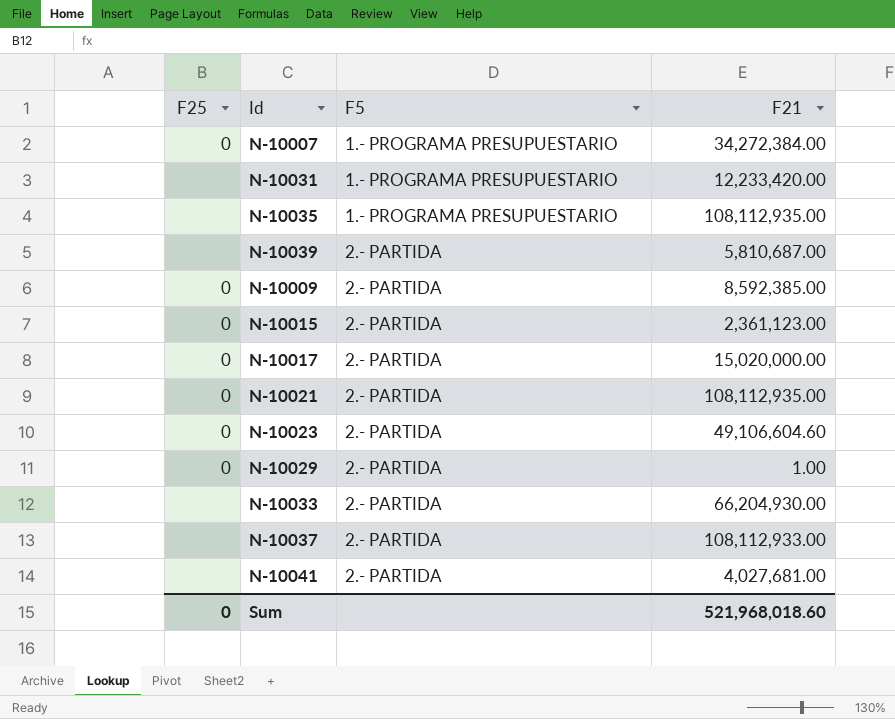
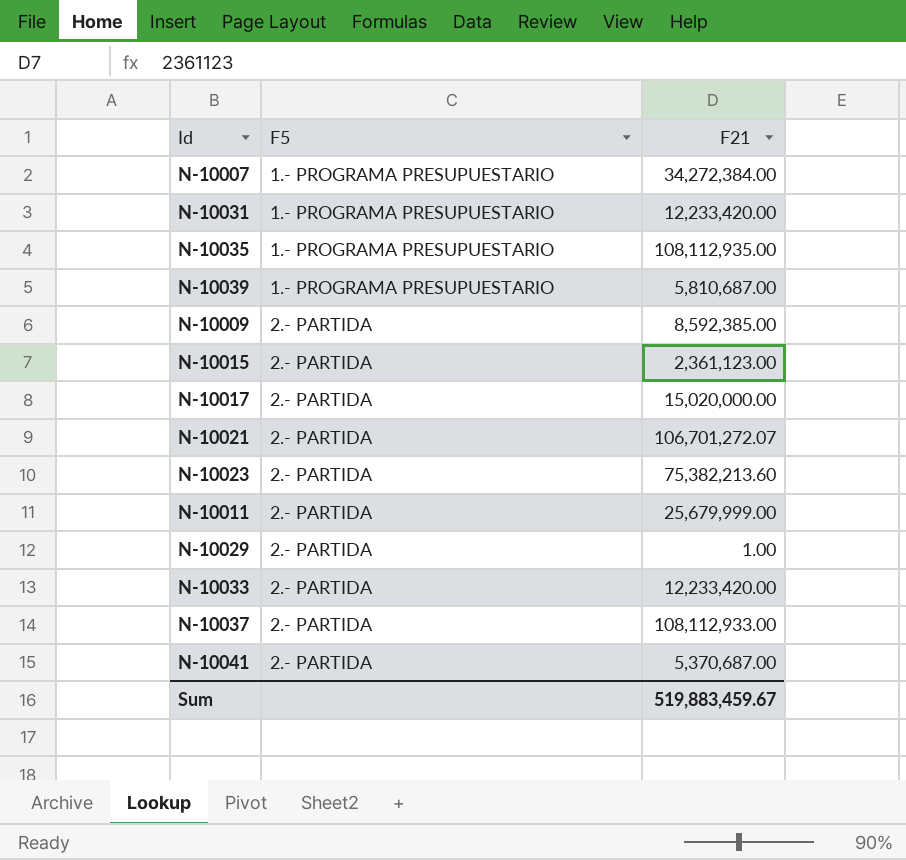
column F25 | position: 1 -> none
N-10039 | F5: 2.- PARTIDA -> 1.- PROGRAMA PRESUPUESTARIO
N-10021 | F21: 108,112,935.00 -> 106,701,272.07
N-10023 | F21: 49,106,604.60 -> 75,382,213.60
row N-10011: none -> 2.- PARTIDA | 25,679,999.00
N-10033 | F21: 66,204,930.00 -> 12,233,420.00
N-10041 | F21: 4,027,681.00 -> 5,370,687.00
Sum | F21: 521,968,018.60 -> 519,883,459.67

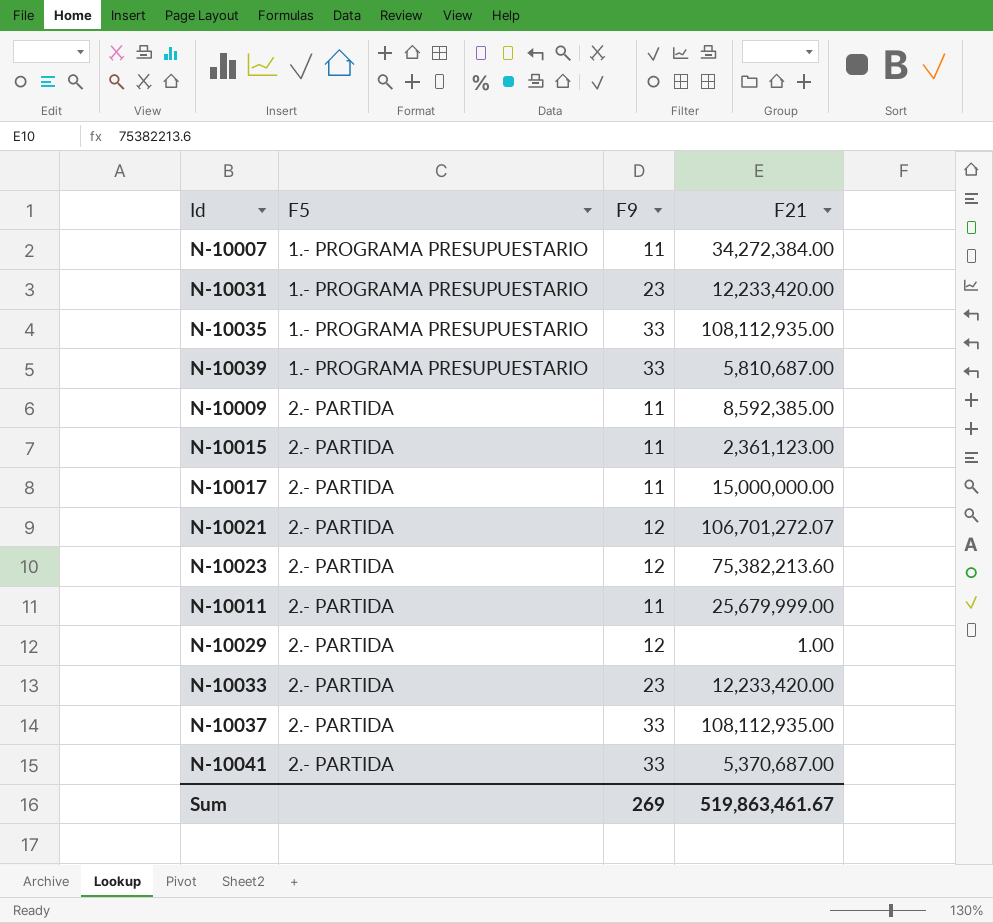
column F9 | position: none -> 3
N-10017 | F21: 15,020,000.00 -> 15,000,000.00
N-10037 | F21: 108,112,933.00 -> 108,112,935.00
Sum | F21: 519,883,459.67 -> 519,863,461.67

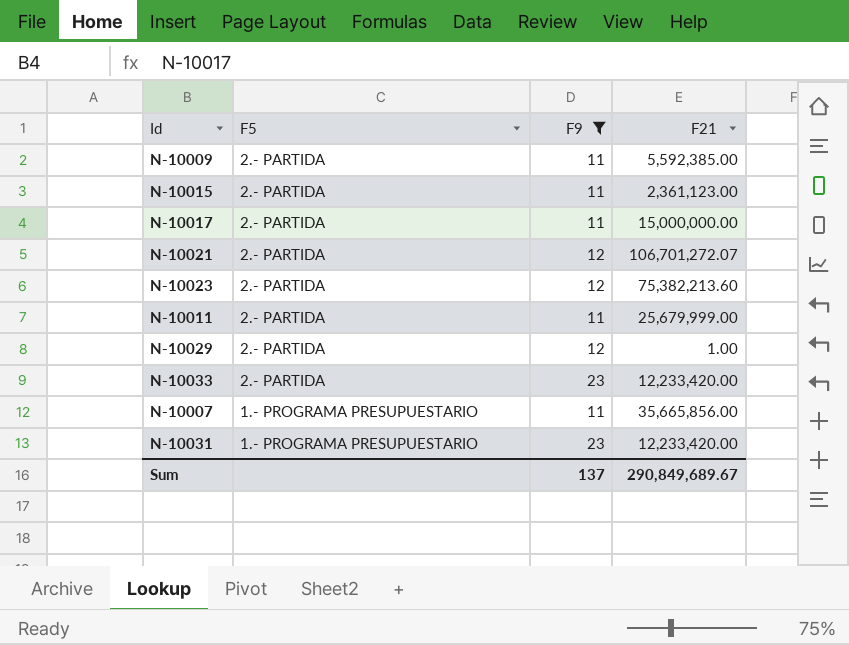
filter: none -> F9 != 33
row order: F5 ascending -> F5 descending
N-10009 | F21: 8,592,385.00 -> 5,592,385.00
N-10007 | F21: 34,272,384.00 -> 35,665,856.00
Sum | F9: 269 -> 137
Sum | F21: 519,863,461.67 -> 290,849,689.67

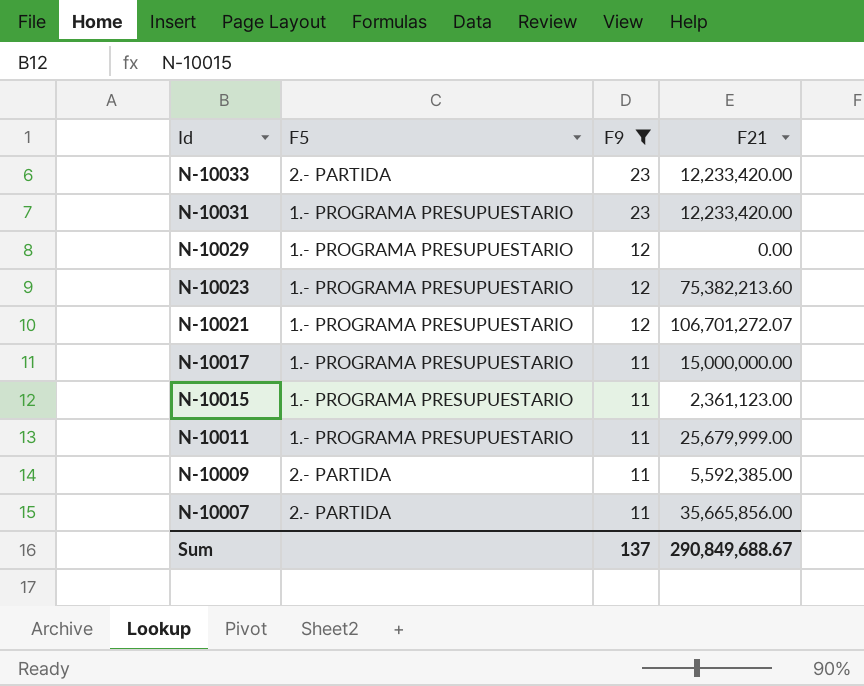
row order: F5 descending -> Id descending
N-10029 | F5: 2.- PARTIDA -> 1.- PROGRAMA PRESUPUESTARIO
N-10029 | F21: 1.00 -> 0.00
N-10023 | F5: 2.- PARTIDA -> 1.- PROGRAMA PRESUPUESTARIO
N-10021 | F5: 2.- PARTIDA -> 1.- PROGRAMA PRESUPUESTARIO
N-10017 | F5: 2.- PARTIDA -> 1.- PROGRAMA PRESUPUESTARIO
N-10015 | F5: 2.- PARTIDA -> 1.- PROGRAMA PRESUPUESTARIO
N-10011 | F5: 2.- PARTIDA -> 1.- PROGRAMA PRESUPUESTARIO
N-10007 | F5: 1.- PROGRAMA PRESUPUESTARIO -> 2.- PARTIDA
Sum | F21: 290,849,689.67 -> 290,849,688.67

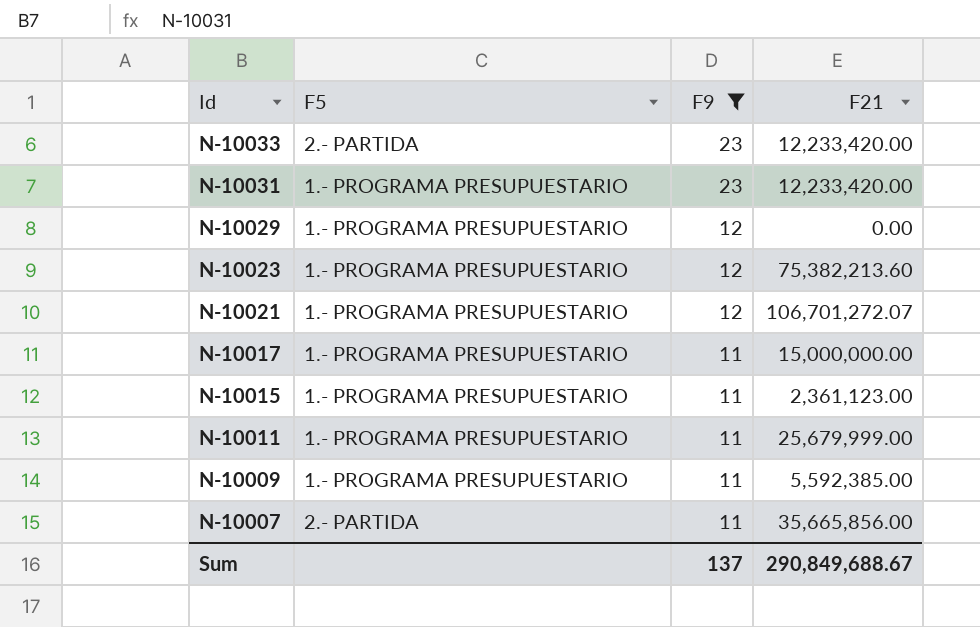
N-10009 | F5: 2.- PARTIDA -> 1.- PROGRAMA PRESUPUESTARIO

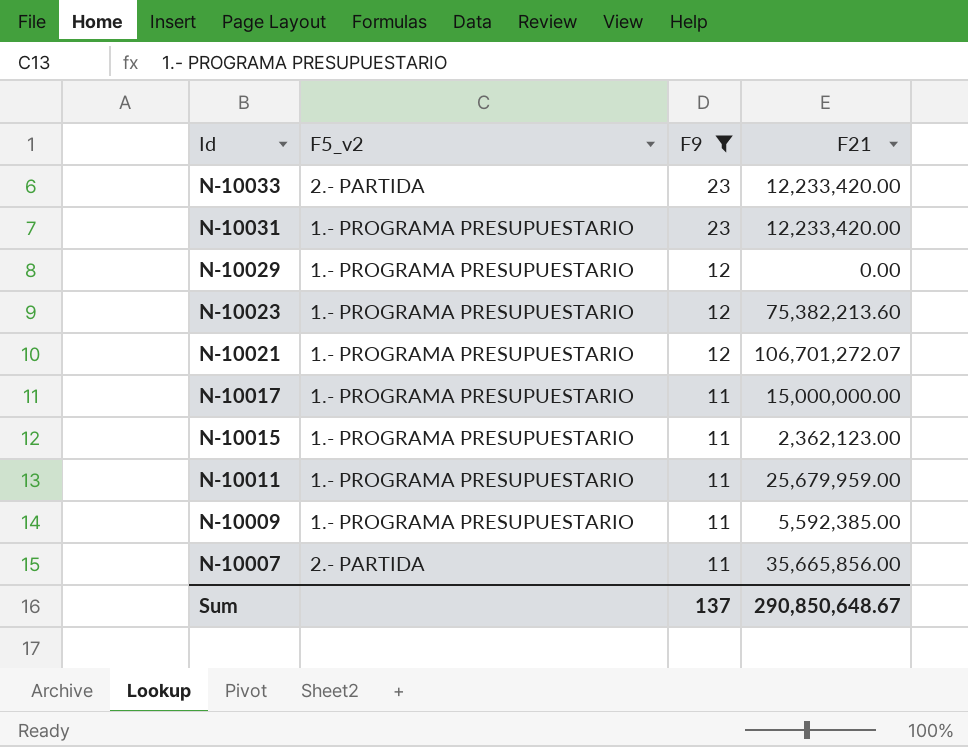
column name: F5 -> F5_v2
N-10015 | F21: 2,361,123.00 -> 2,362,123.00
N-10011 | F21: 25,679,999.00 -> 25,679,959.00
Sum | F21: 290,849,688.67 -> 290,850,648.67

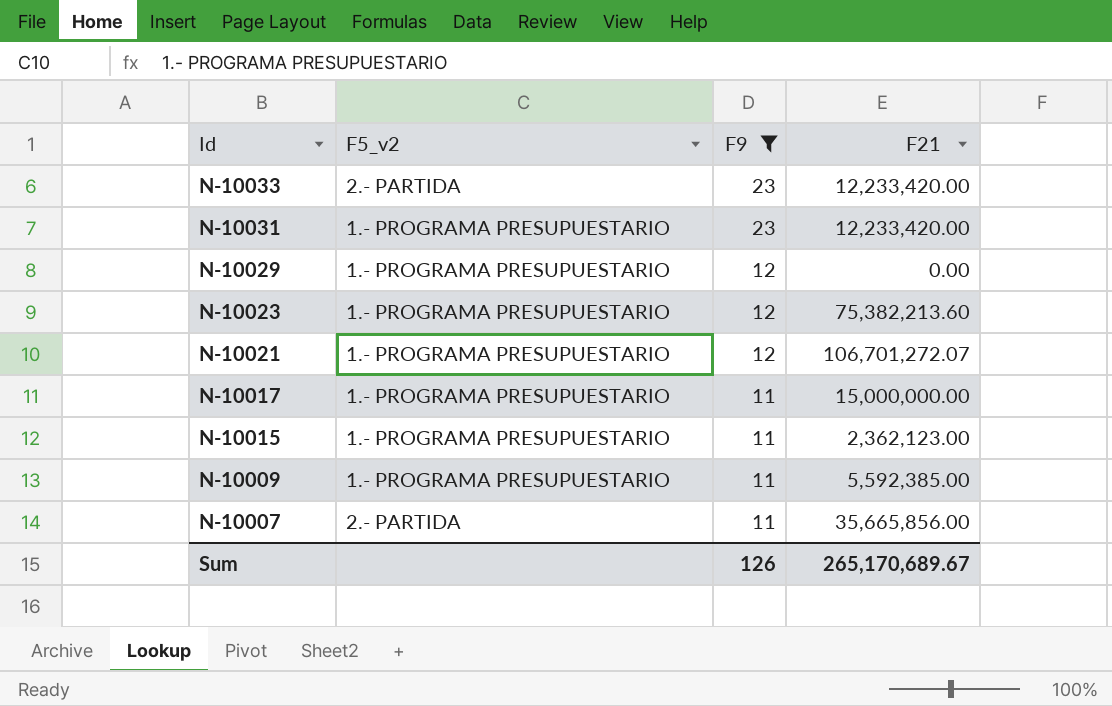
row N-10011: 1.- PROGRAMA PRESUPUESTARIO | 11 | 25,679,959.00 -> none
Sum | F9: 137 -> 126
Sum | F21: 290,850,648.67 -> 265,170,689.67

